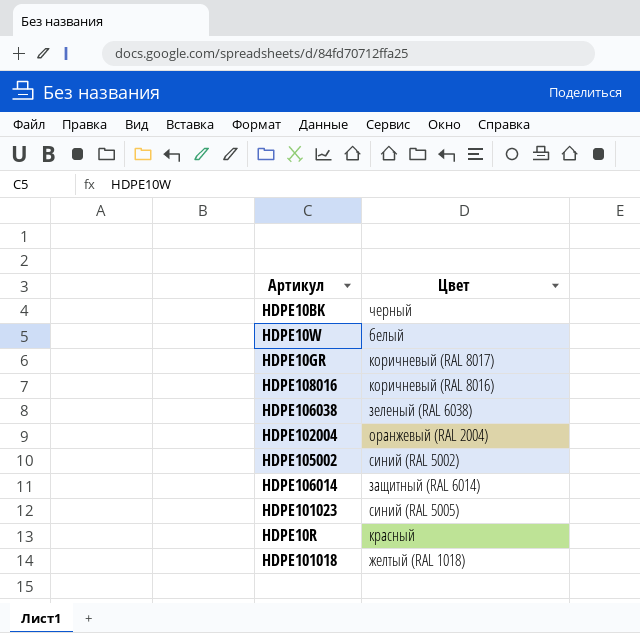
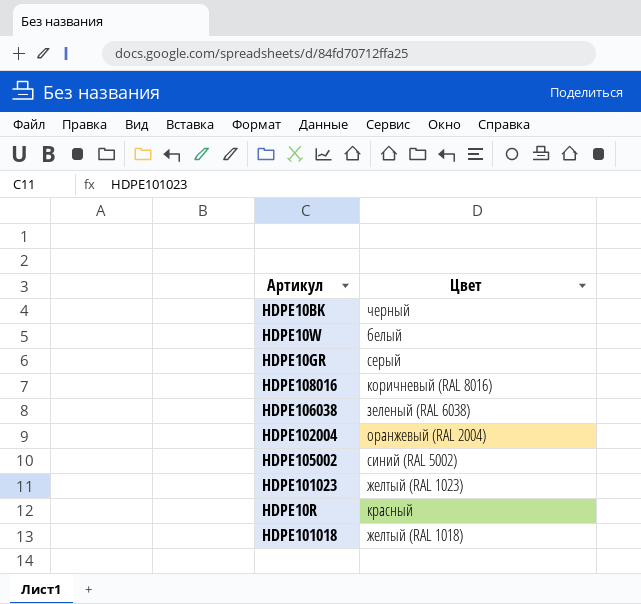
row HDPE106014: защитный (RAL 6014) -> none
HDPE10GR | Цвет: коричневый (RAL 8017) -> серый
HDPE101023 | Цвет: синий (RAL 5005) -> желтый (RAL 1023)

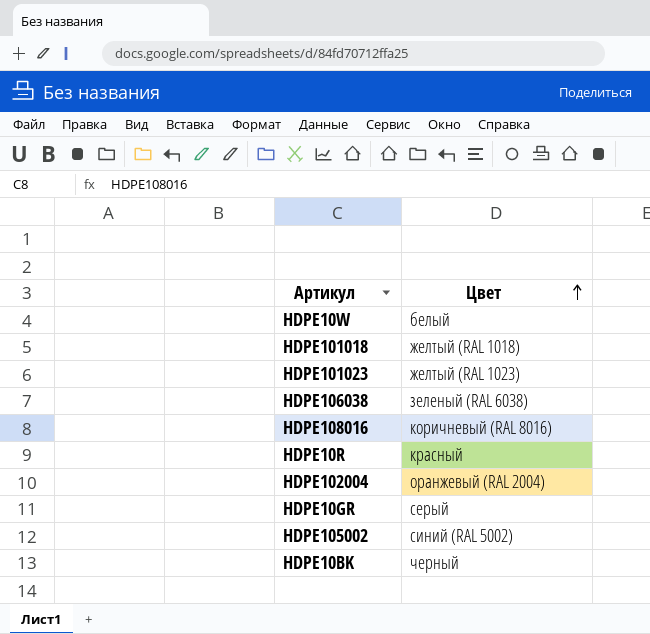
row order: none -> Цвет ascending

